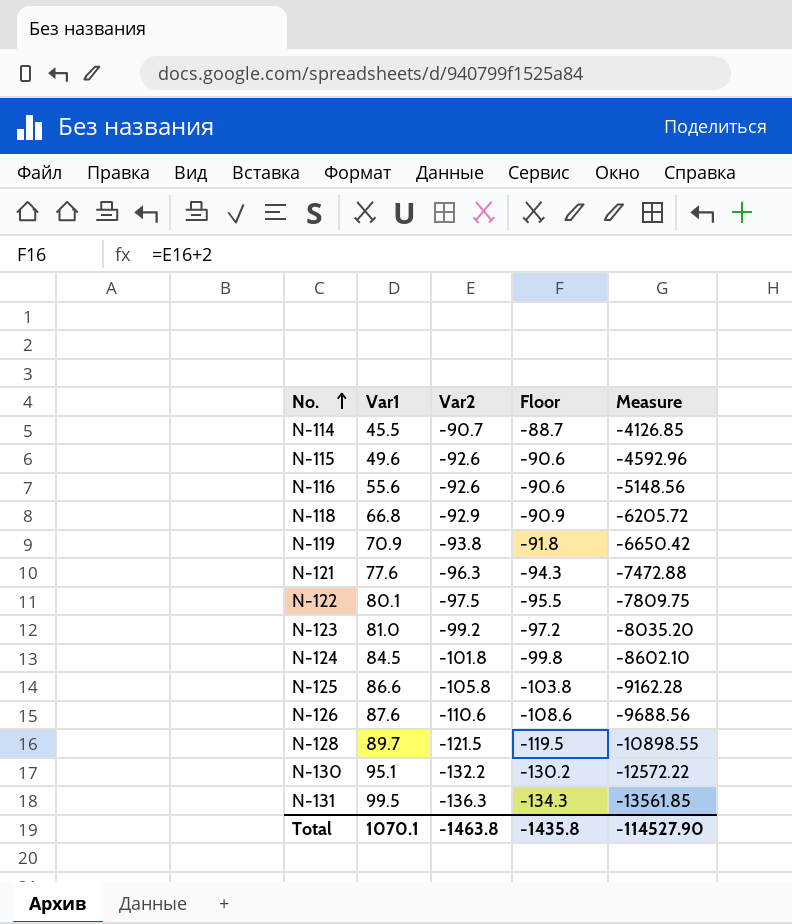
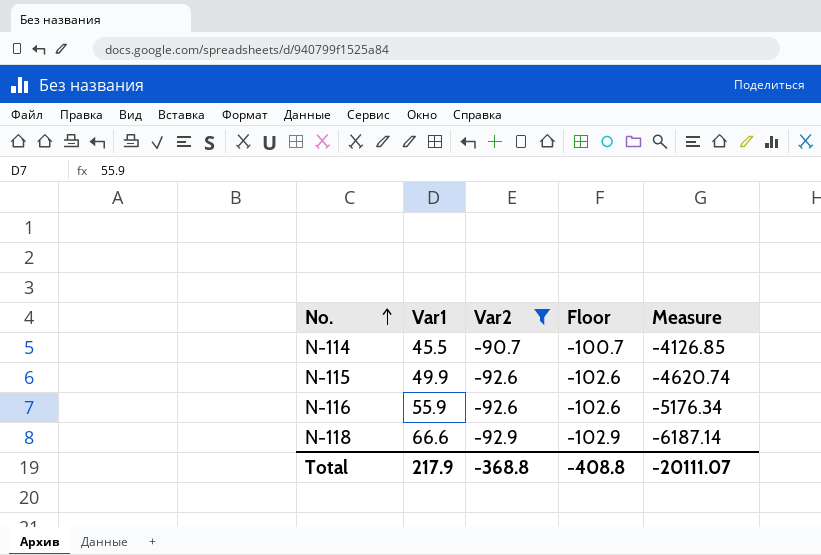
filter: none -> Var2 >= -92.9
column Floor | formula: [Var2] + 2 -> [Var2] - 10
N-115 | Var1: 49.6 -> 49.9
N-115 | Measure: -4592.96 -> -4620.74
N-116 | Var1: 55.6 -> 55.9
N-116 | Measure: -5148.56 -> -5176.34
N-118 | Var1: 66.8 -> 66.6
N-118 | Measure: -6205.72 -> -6187.14
Total | Var1: 1070.1 -> 217.9
Total | Var2: -1463.8 -> -368.8
Total | Floor: -1435.8 -> -408.8
Total | Measure: -114527.90 -> -20111.07

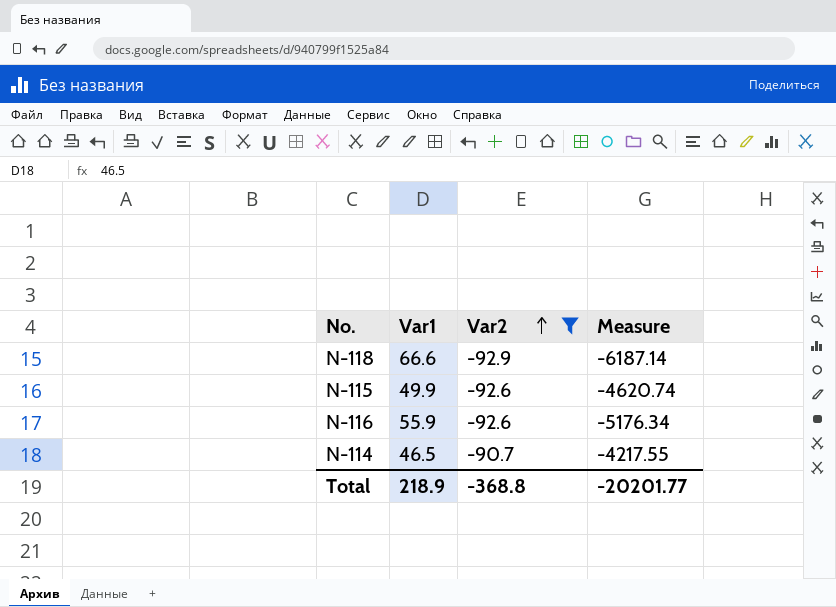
row order: No. ascending -> Var2 ascending
column Floor | formula: [Var2] - 10 -> none
N-114 | Var1: 45.5 -> 46.5
N-114 | Measure: -4126.85 -> -4217.55
Total | Var1: 217.9 -> 218.9
Total | Measure: -20111.07 -> -20201.77

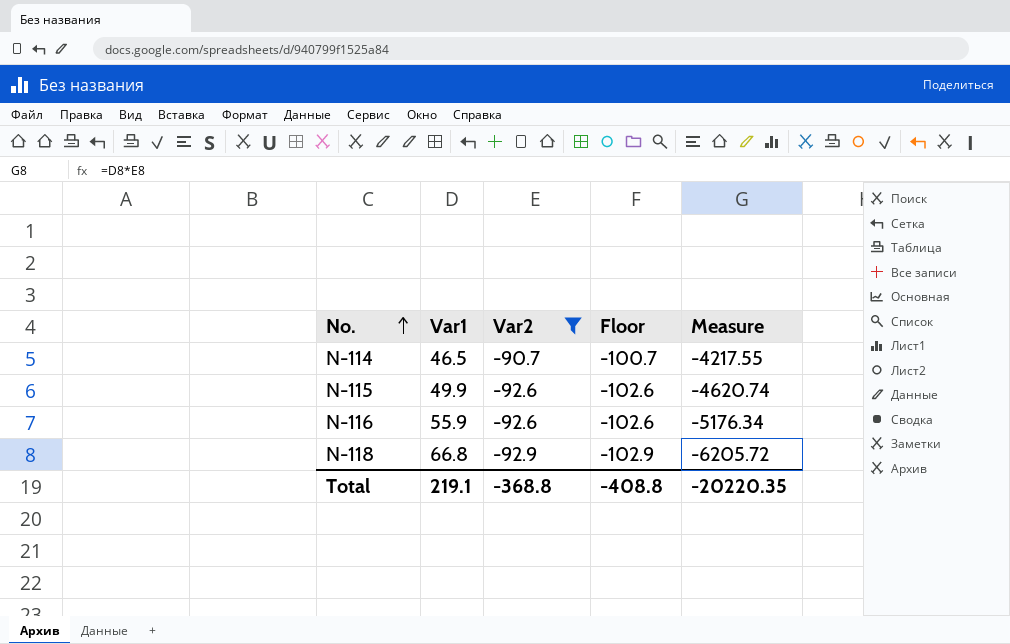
row order: Var2 ascending -> No. ascending
column Floor | formula: none -> [Var2] - 10
N-118 | Var1: 66.6 -> 66.8
N-118 | Measure: -6187.14 -> -6205.72
Total | Var1: 218.9 -> 219.1
Total | Measure: -20201.77 -> -20220.35

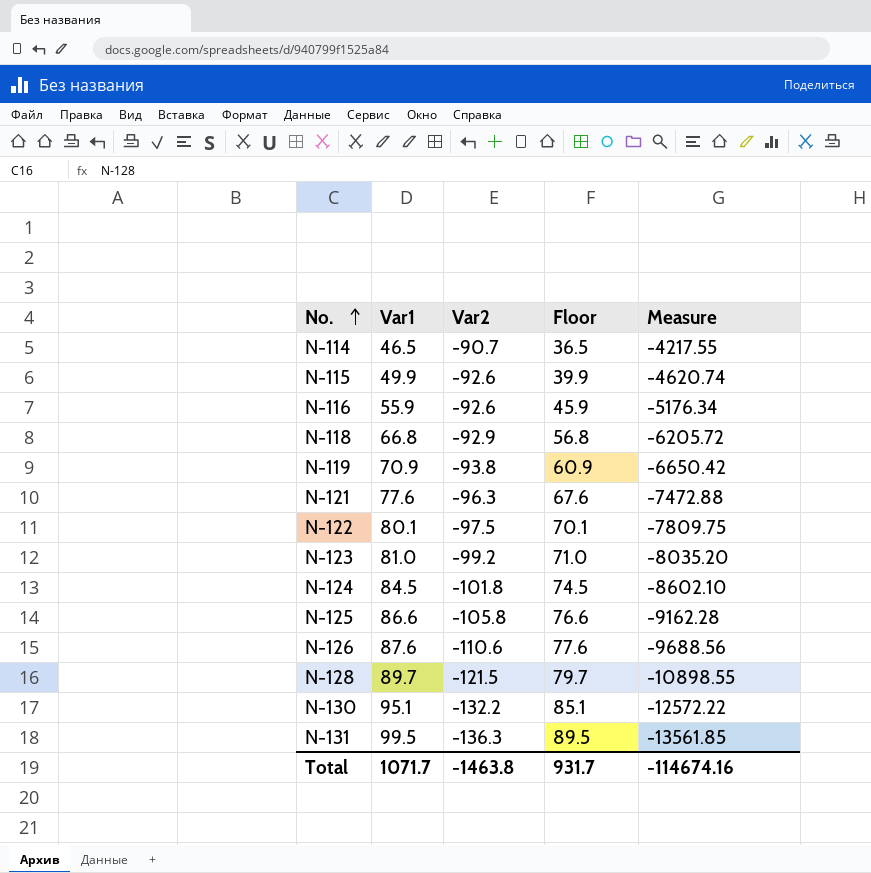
filter: Var2 >= -92.9 -> none
column Floor | formula: [Var2] - 10 -> [Var1] - 10
Total | Var1: 219.1 -> 1071.7
Total | Var2: -368.8 -> -1463.8
Total | Floor: -408.8 -> 931.7
Total | Measure: -20220.35 -> -114674.16

